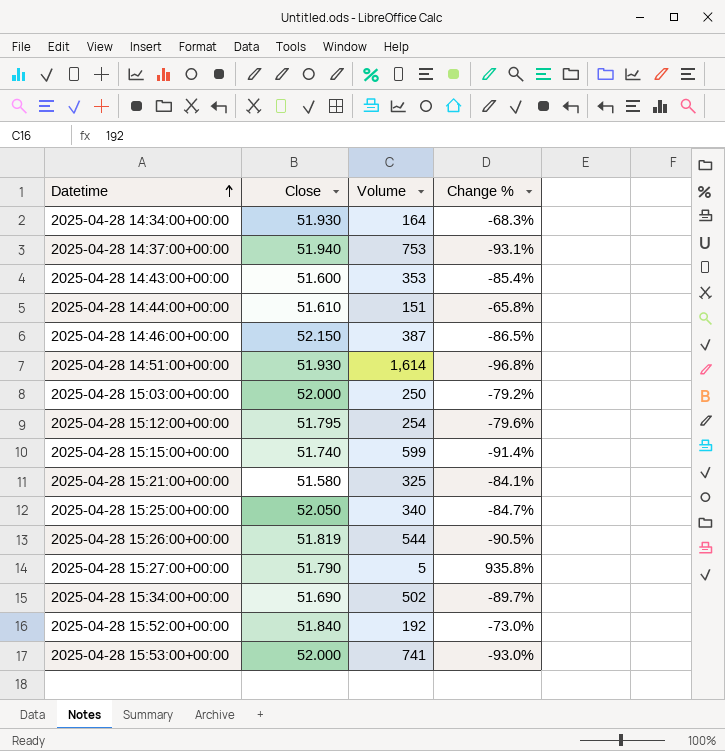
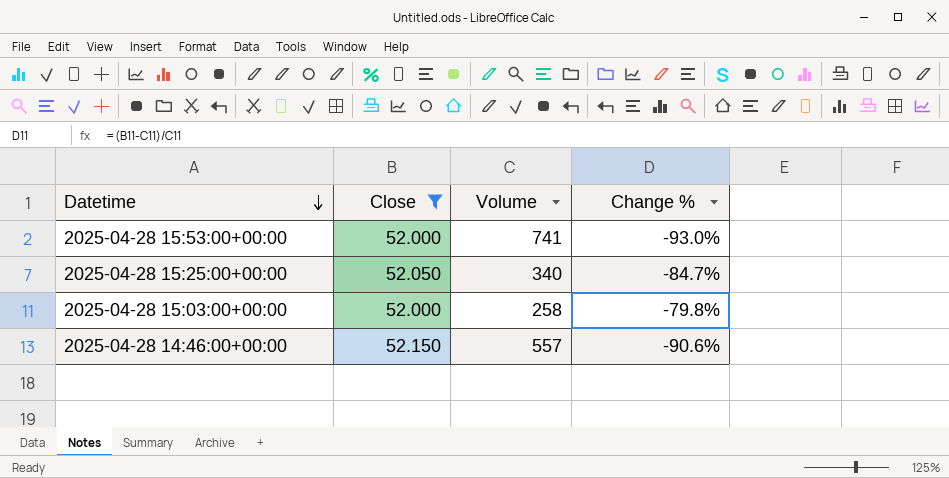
filter: none -> Close >= 52.000
row order: Datetime ascending -> Datetime descending
2025-04-28 15:03:00+00:00 | Volume: 250 -> 258
2025-04-28 15:03:00+00:00 | Change %: -79.2% -> -79.8%
2025-04-28 14:46:00+00:00 | Volume: 387 -> 557
2025-04-28 14:46:00+00:00 | Change %: -86.5% -> -90.6%

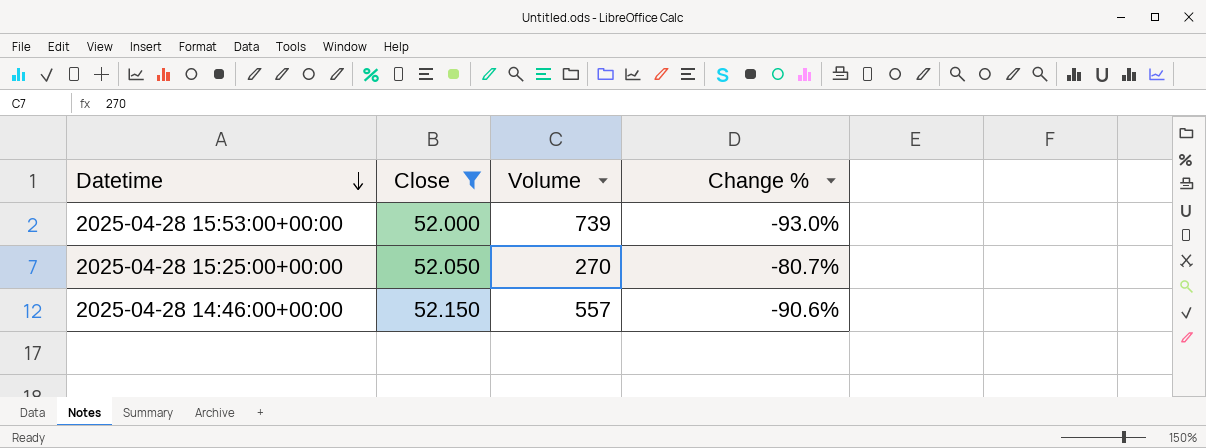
row 2025-04-28 15:03:00+00:00: 52.000 | 258 | -79.8% -> none
2025-04-28 15:53:00+00:00 | Volume: 741 -> 739
2025-04-28 15:25:00+00:00 | Volume: 340 -> 270
2025-04-28 15:25:00+00:00 | Change %: -84.7% -> -80.7%

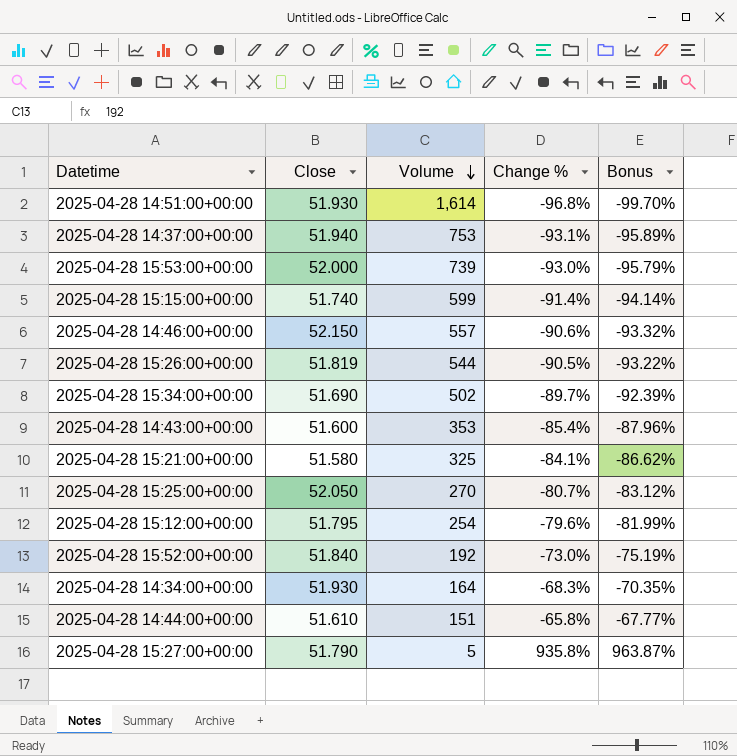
filter: Close >= 52.000 -> none
row order: Datetime descending -> Volume descending
column Bonus | formula: none -> [Change %] * 1.03

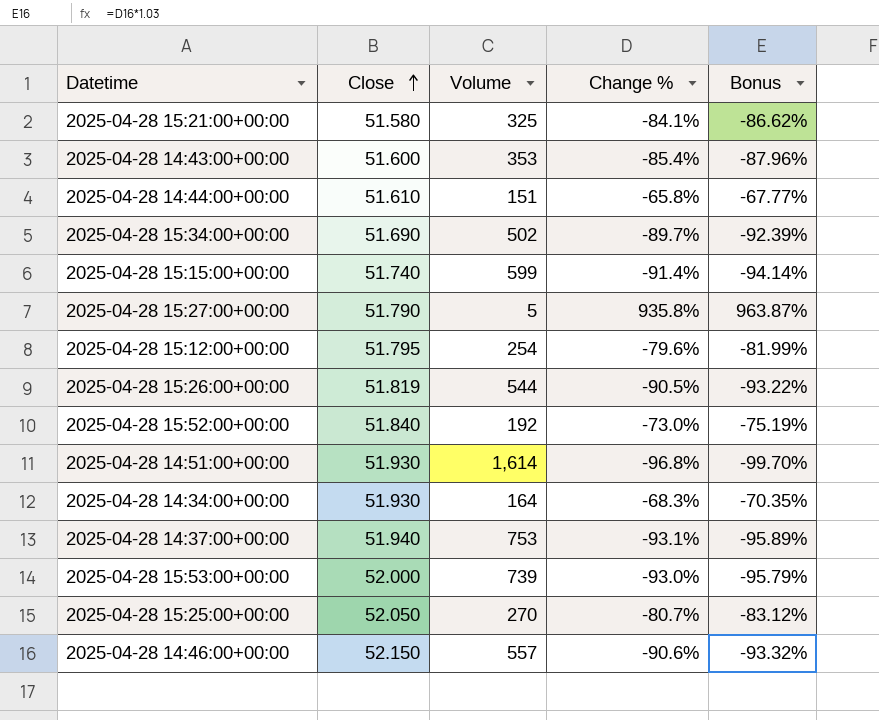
row order: Volume descending -> Close ascending

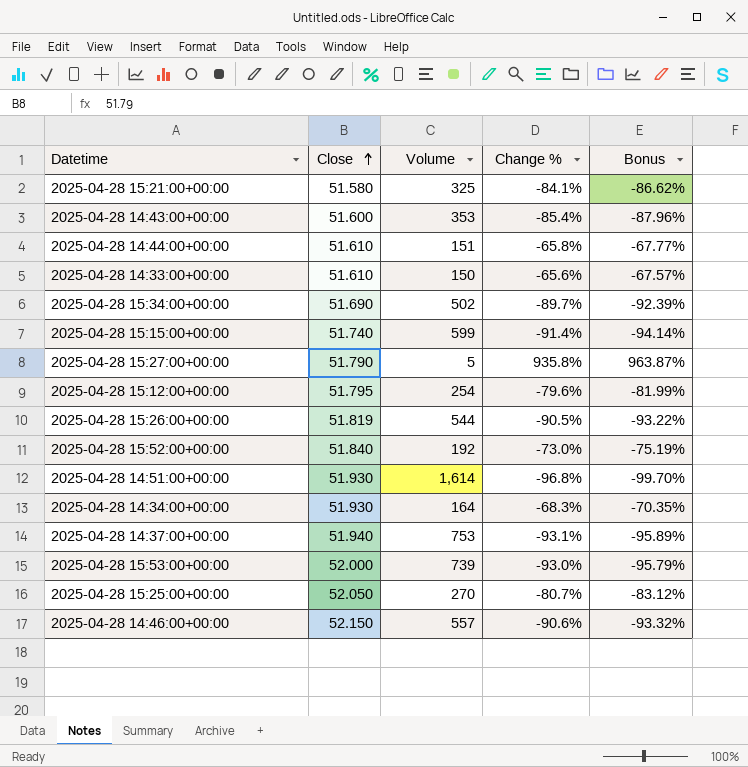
row 2025-04-28 14:33:00+00:00: none -> 51.610 | 150 | -65.6% | -67.57%

